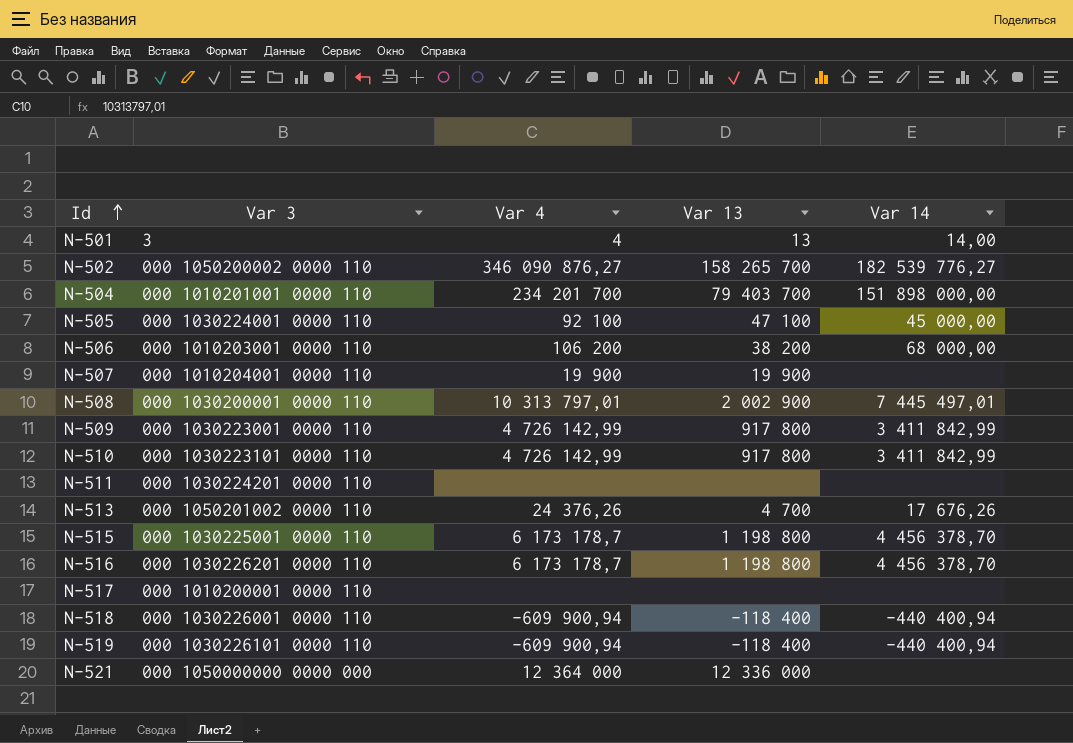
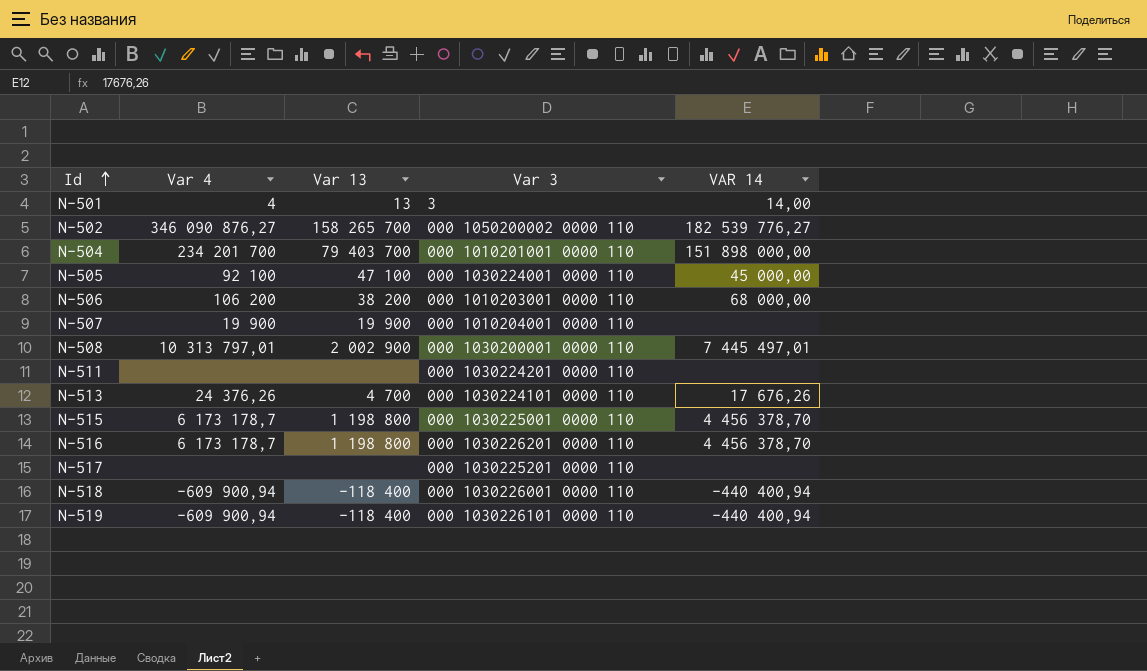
column Var 3 | position: 2 -> 4
column name: Var 14 -> VAR 14
row N-509: 000 1030223001 0000 110 | 4 726 142,99 | 917 800 | 3 411 842,99 -> none
row N-510: 000 1030223101 0000 110 | 4 726 142,99 | 917 800 | 3 411 842,99 -> none
row N-521: 000 1050000000 0000 000 | 12 364 000 | 12 336 000 | none -> none
N-513 | Var 3: 000 1050201002 0000 110 -> 000 1030224101 0000 110
N-517 | Var 3: 000 1010200001 0000 110 -> 000 1030225201 0000 110

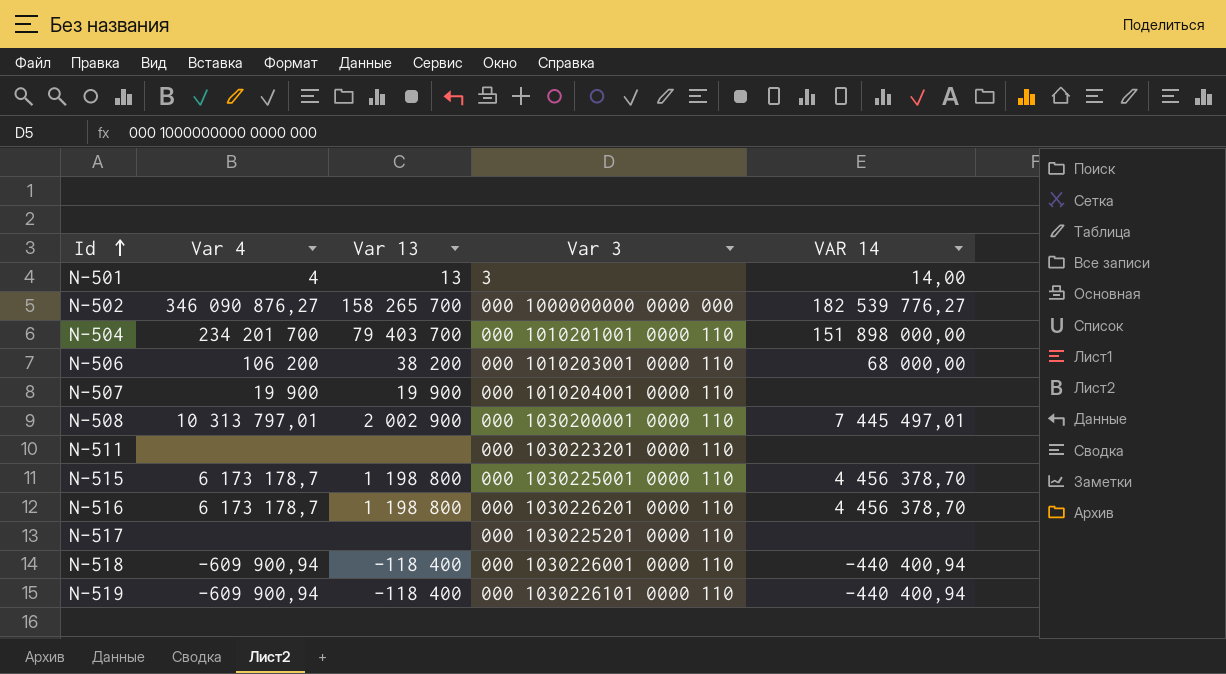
row N-505: 92 100 | 47 100 | 000 1030224001 0000 110 | 45 000,00 -> none
row N-513: 24 376,26 | 4 700 | 000 1030224101 0000 110 | 17 676,26 -> none
N-502 | Var 3: 000 1050200002 0000 110 -> 000 1000000000 0000 000
N-511 | Var 3: 000 1030224201 0000 110 -> 000 1030223201 0000 110

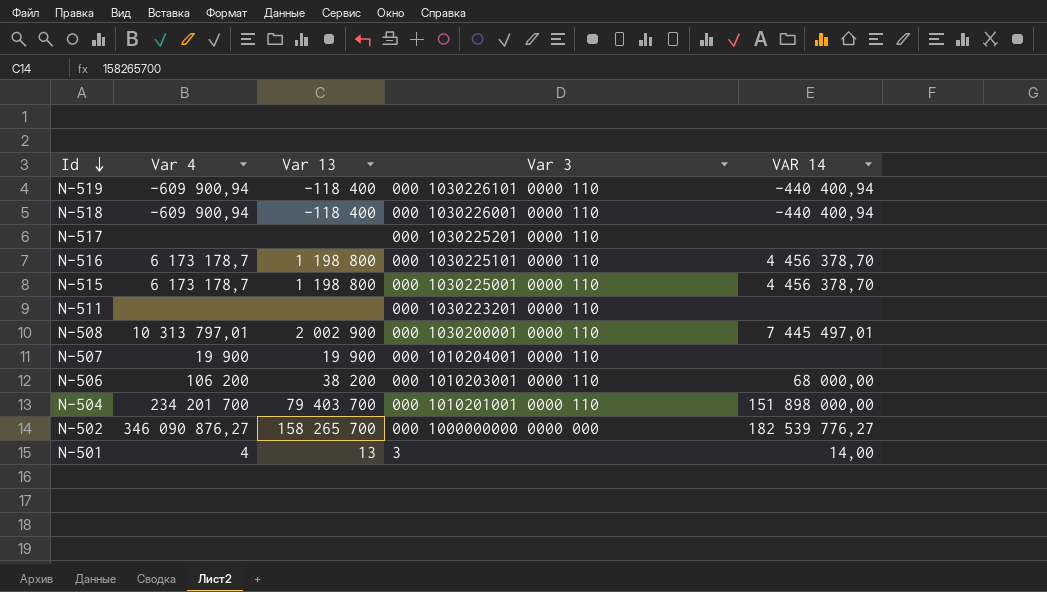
row order: Id ascending -> Id descending
N-516 | Var 3: 000 1030226201 0000 110 -> 000 1030225101 0000 110

